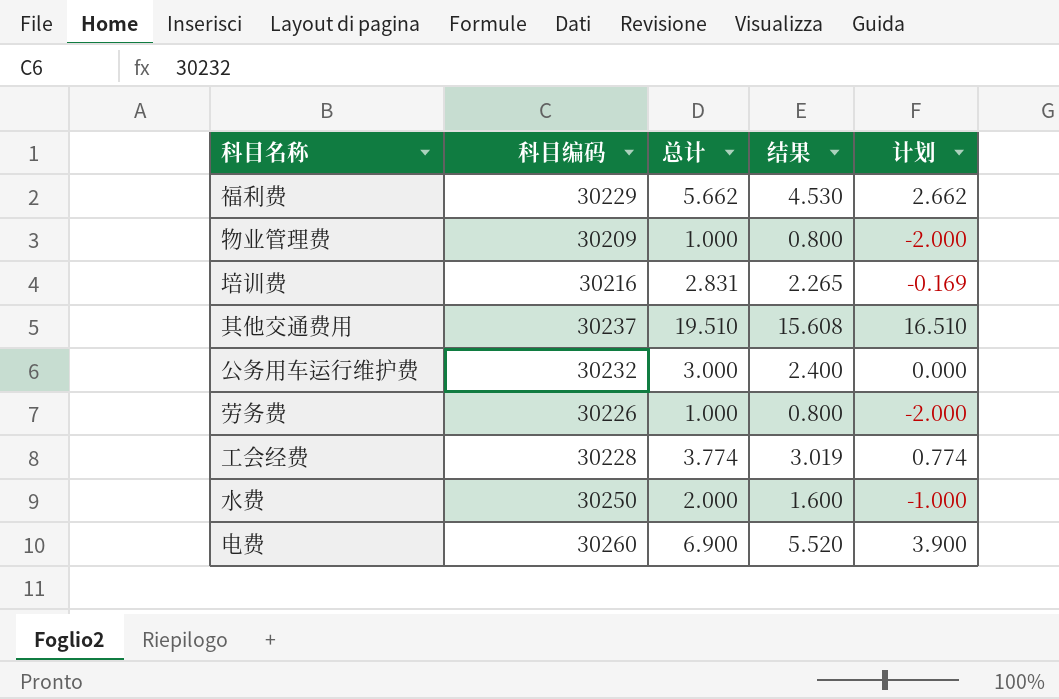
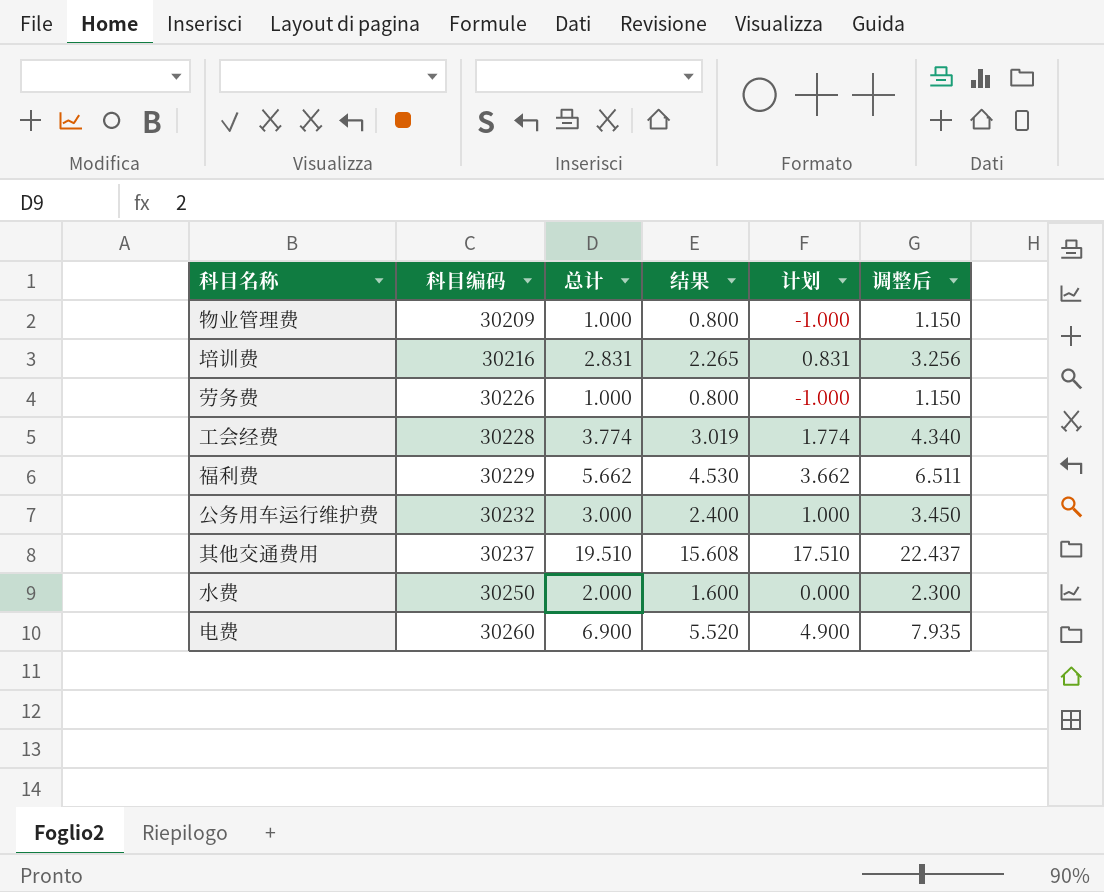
row order: none -> 科目编码 ascending
column 计划 | formula: [总计] - 3 -> [总计] - 2
column 调整后 | formula: none -> [总计] * 1.15

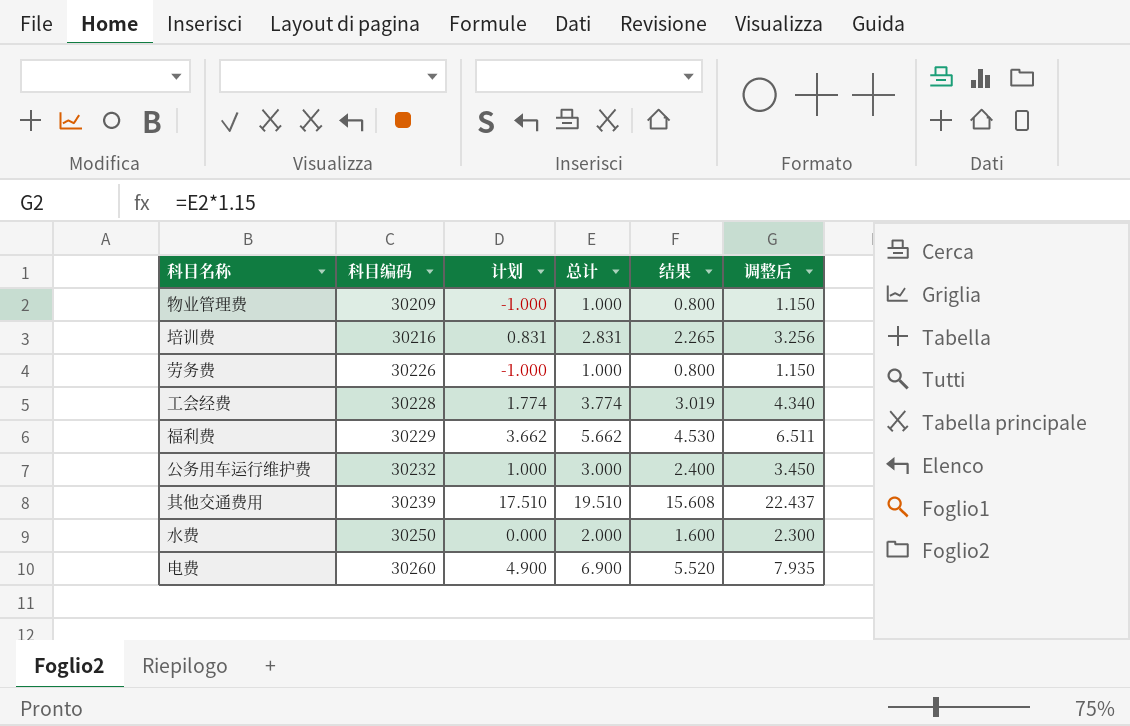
column 计划 | position: 5 -> 3
其他交通费用 | 科目编码: 30237 -> 30239

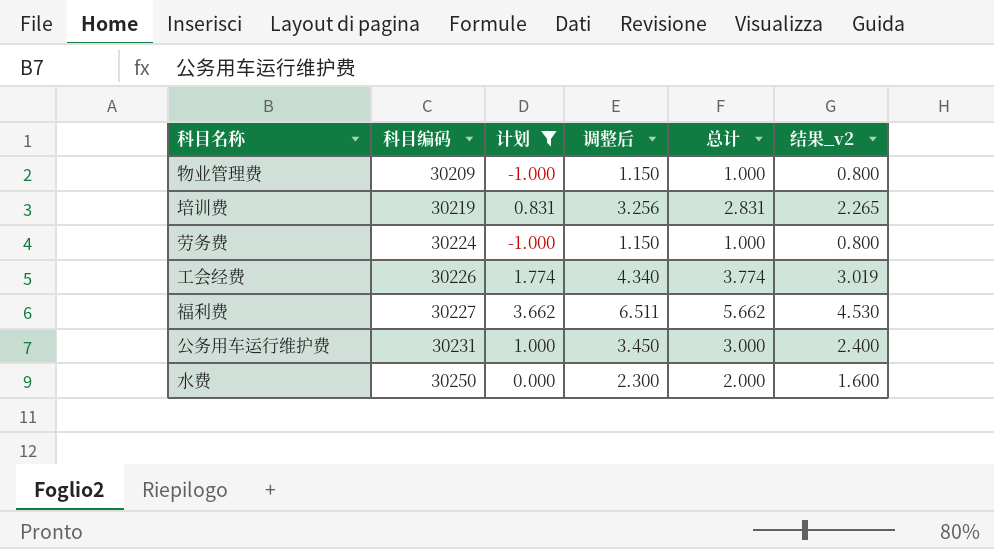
filter: none -> 计划 <= 3.662
column 调整后 | position: 6 -> 4
column name: 结果 -> 结果_v2
培训费 | 科目编码: 30216 -> 30219
劳务费 | 科目编码: 30226 -> 30224
工会经费 | 科目编码: 30228 -> 30226
福利费 | 科目编码: 30229 -> 30227
公务用车运行维护费 | 科目编码: 30232 -> 30231

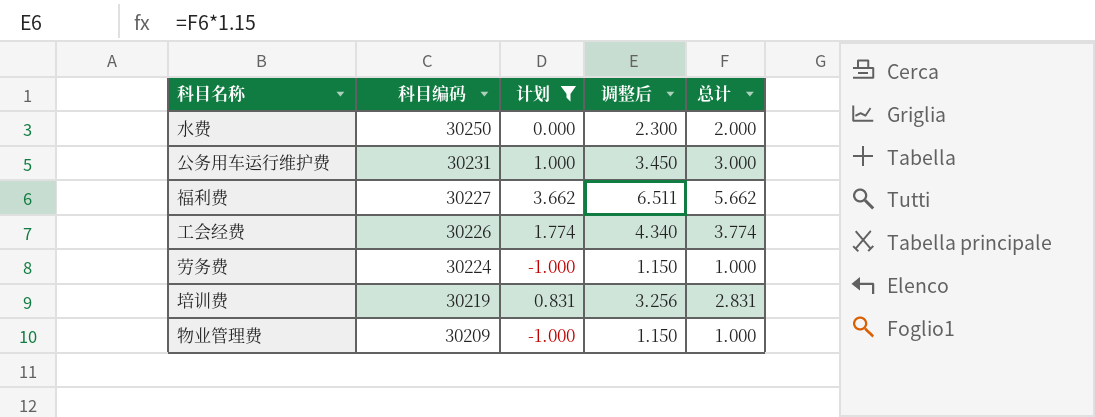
row order: 科目编码 ascending -> 科目编码 descending
column 结果_v2 | formula: [总计] * 0.8 -> none

